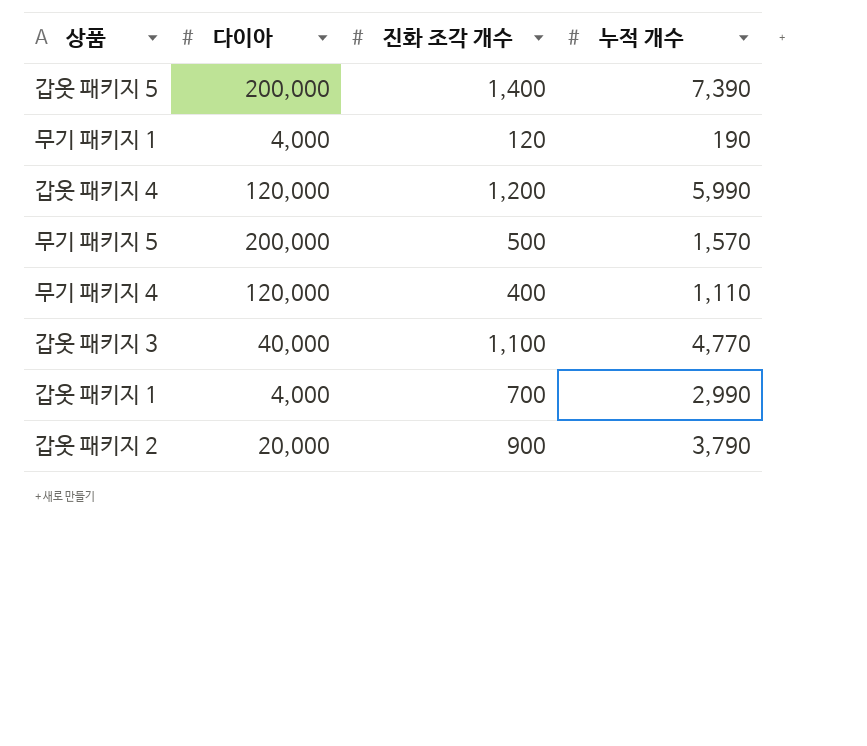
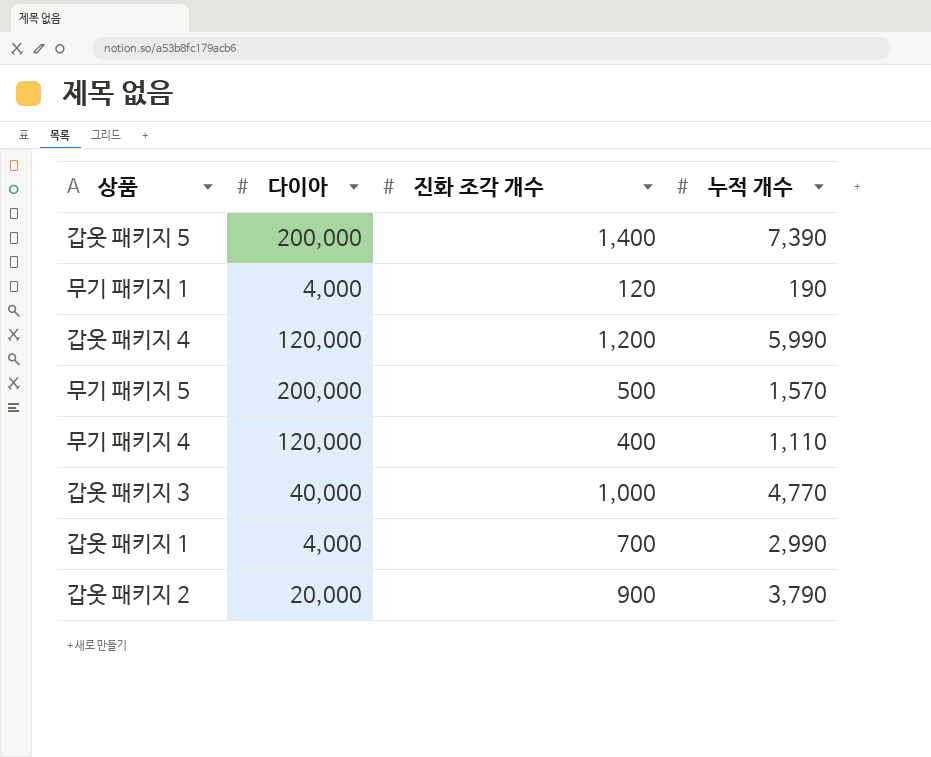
갑옷 패키지 3 | 진화 조각 개수: 1,100 -> 1,000

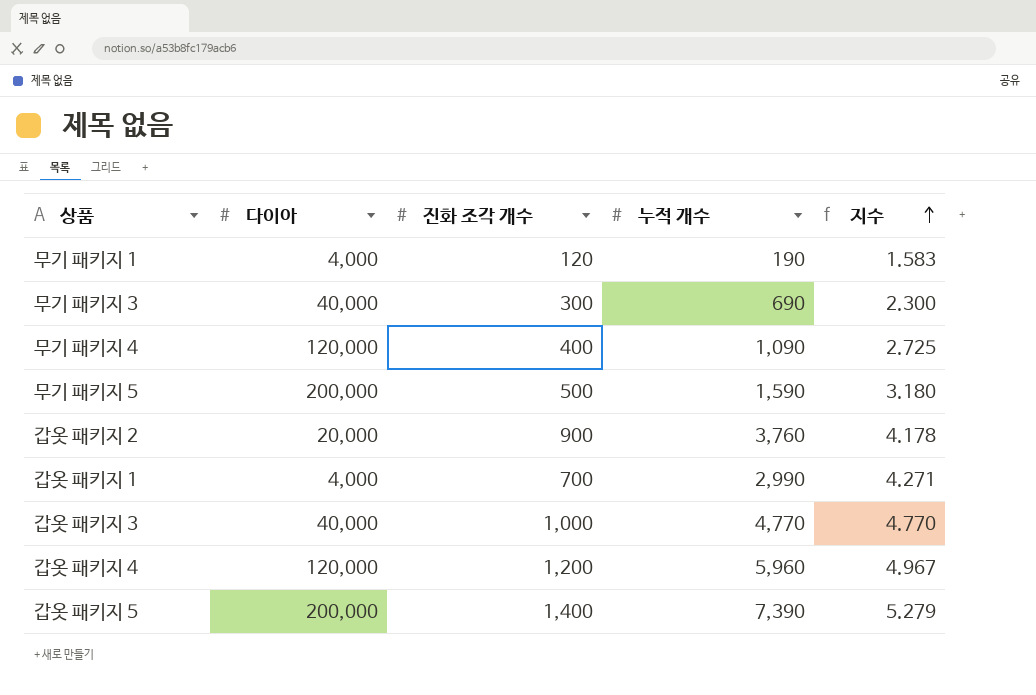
row order: none -> 지수 ascending
column 지수 | formula: none -> [누적 개수] / [진화 조각 개수]
row 무기 패키지 3: none -> 40,000 | 300 | 690 | 2.300
무기 패키지 4 | 누적 개수: 1,110 -> 1,090
무기 패키지 5 | 누적 개수: 1,570 -> 1,590
갑옷 패키지 2 | 누적 개수: 3,790 -> 3,760
갑옷 패키지 4 | 누적 개수: 5,990 -> 5,960

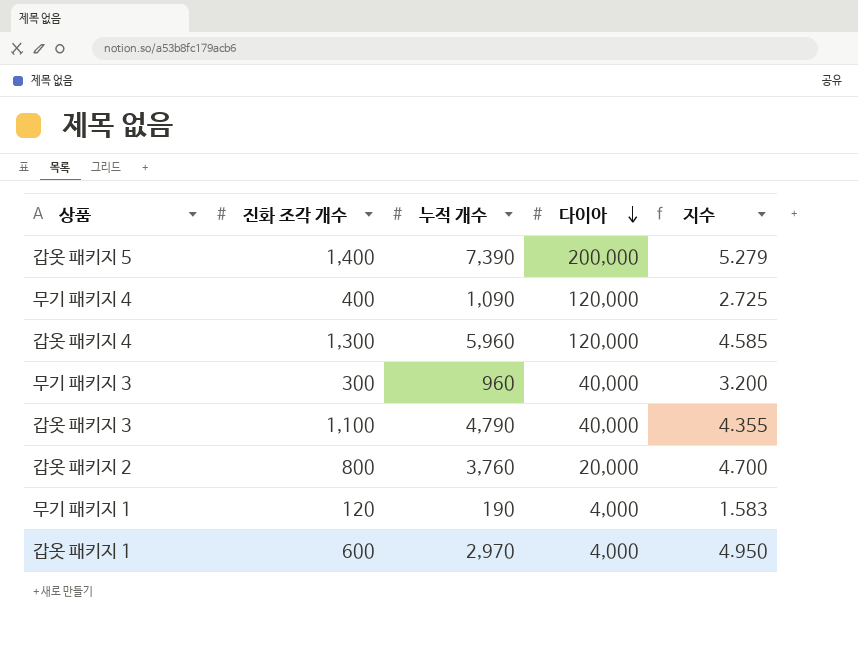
row order: 지수 ascending -> 다이아 descending
column 다이아 | position: 2 -> 4
row 무기 패키지 5: 200,000 | 500 | 1,590 | 3.180 -> none
갑옷 패키지 4 | 진화 조각 개수: 1,200 -> 1,300
갑옷 패키지 4 | 지수: 4.967 -> 4.585
무기 패키지 3 | 누적 개수: 690 -> 960
무기 패키지 3 | 지수: 2.300 -> 3.200
갑옷 패키지 3 | 진화 조각 개수: 1,000 -> 1,100
갑옷 패키지 3 | 누적 개수: 4,770 -> 4,790
갑옷 패키지 3 | 지수: 4.770 -> 4.355
갑옷 패키지 2 | 진화 조각 개수: 900 -> 800
갑옷 패키지 2 | 지수: 4.178 -> 4.700
갑옷 패키지 1 | 진화 조각 개수: 700 -> 600
갑옷 패키지 1 | 누적 개수: 2,990 -> 2,970
갑옷 패키지 1 | 지수: 4.271 -> 4.950

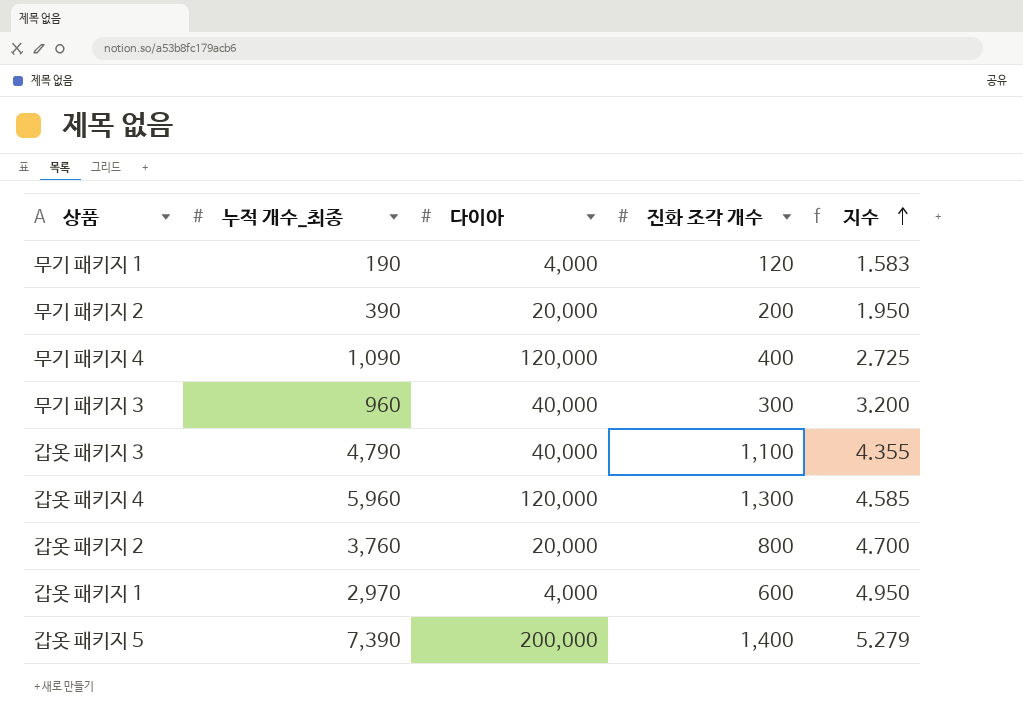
row order: 다이아 descending -> 지수 ascending
column name: 누적 개수 -> 누적 개수_최종
column 진화 조각 개수 | position: 2 -> 4
row 무기 패키지 2: none -> 390 | 20,000 | 200 | 1.950

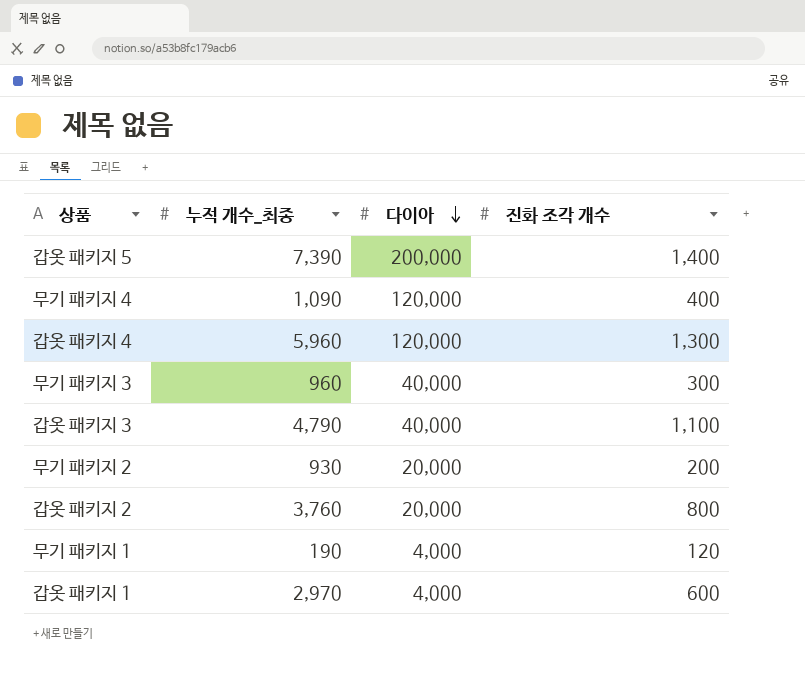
row order: 지수 ascending -> 다이아 descending
column 지수 | formula: [누적 개수_최종] / [진화 조각 개수] -> none
무기 패키지 2 | 누적 개수_최종: 390 -> 930

